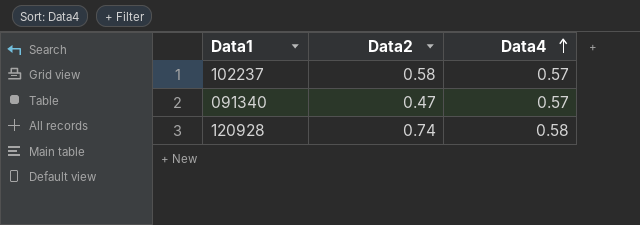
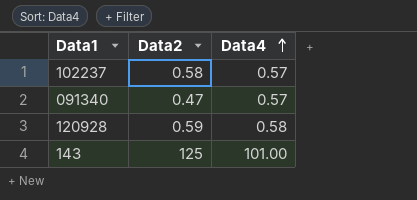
120928 | Data2: 0.74 -> 0.59
row 143: none -> 125 | 101.00

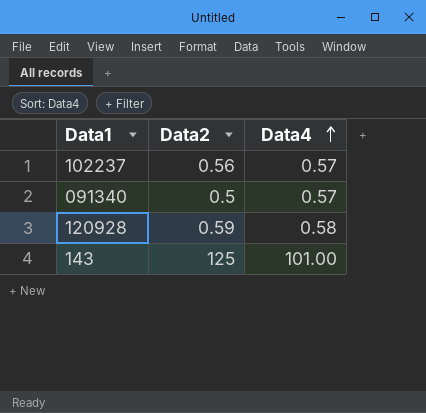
102237 | Data2: 0.58 -> 0.56
091340 | Data2: 0.47 -> 0.5

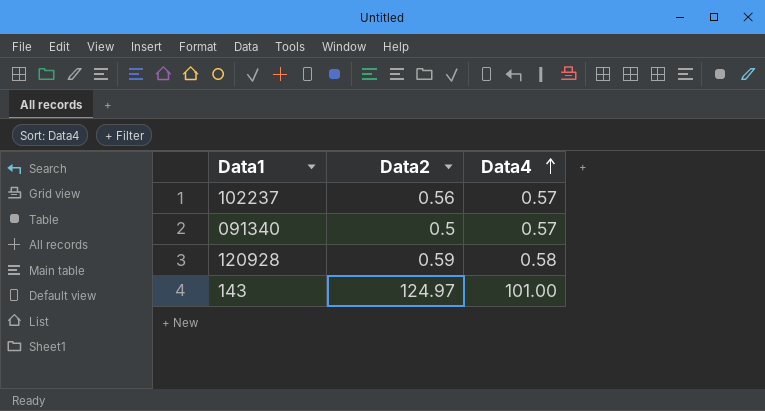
143 | Data2: 125 -> 124.97

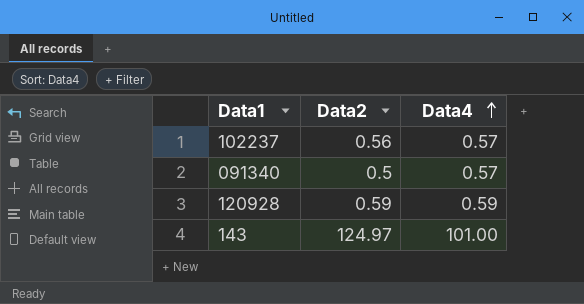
120928 | Data4: 0.58 -> 0.59

